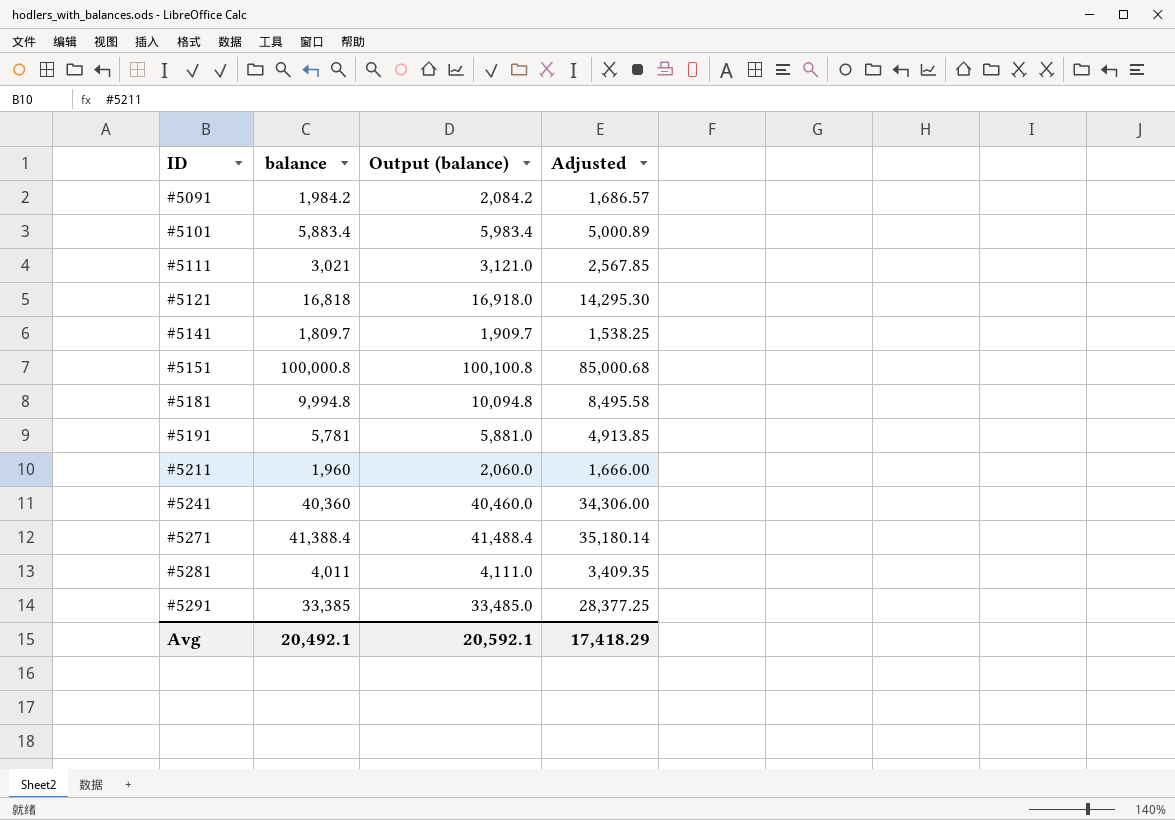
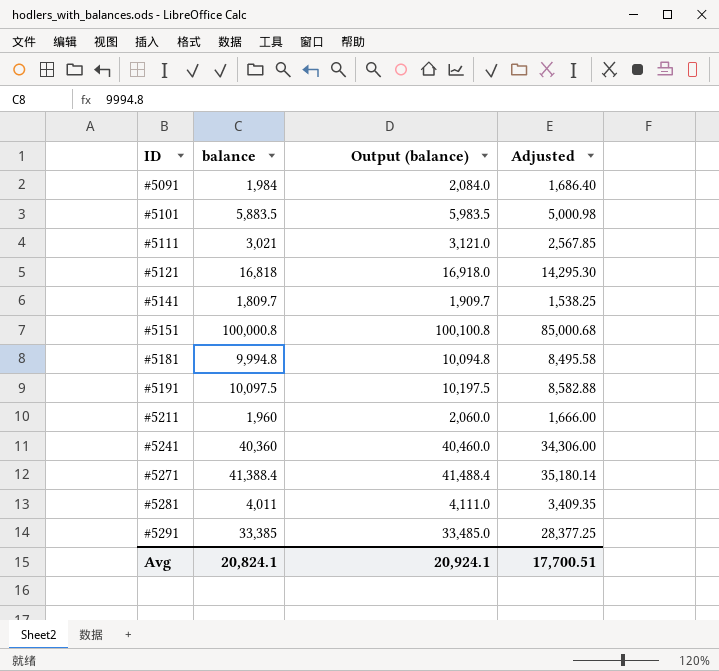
#5091 | balance: 1,984.2 -> 1,984
#5091 | Output (balance): 2,084.2 -> 2,084.0
#5091 | Adjusted: 1,686.57 -> 1,686.40
#5101 | balance: 5,883.4 -> 5,883.5
#5101 | Output (balance): 5,983.4 -> 5,983.5
#5101 | Adjusted: 5,000.89 -> 5,000.98
#5191 | balance: 5,781 -> 10,097.5
#5191 | Output (balance): 5,881.0 -> 10,197.5
#5191 | Adjusted: 4,913.85 -> 8,582.88
Avg | balance: 20,492.1 -> 20,824.1
Avg | Output (balance): 20,592.1 -> 20,924.1
Avg | Adjusted: 17,418.29 -> 17,700.51

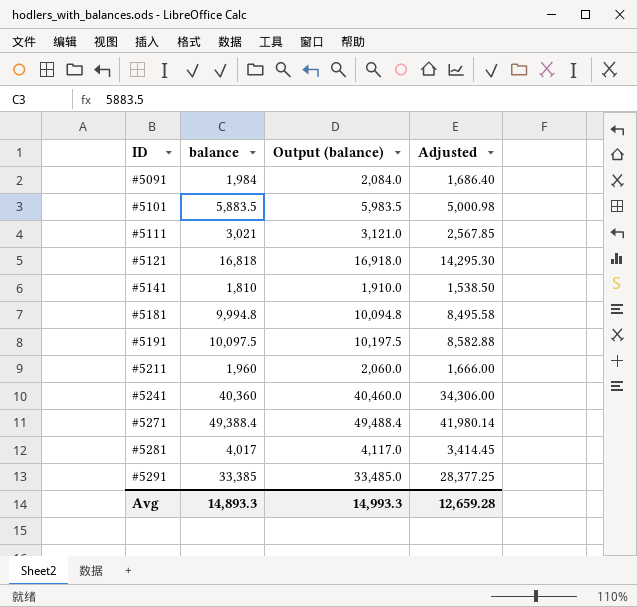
row #5151: 100,000.8 | 100,100.8 | 85,000.68 -> none
#5141 | balance: 1,809.7 -> 1,810
#5141 | Output (balance): 1,909.7 -> 1,910.0
#5141 | Adjusted: 1,538.25 -> 1,538.50
#5271 | balance: 41,388.4 -> 49,388.4
#5271 | Output (balance): 41,488.4 -> 49,488.4
#5271 | Adjusted: 35,180.14 -> 41,980.14
#5281 | balance: 4,011 -> 4,017
#5281 | Output (balance): 4,111.0 -> 4,117.0
#5281 | Adjusted: 3,409.35 -> 3,414.45
Avg | balance: 20,824.1 -> 14,893.3
Avg | Output (balance): 20,924.1 -> 14,993.3
Avg | Adjusted: 17,700.51 -> 12,659.28

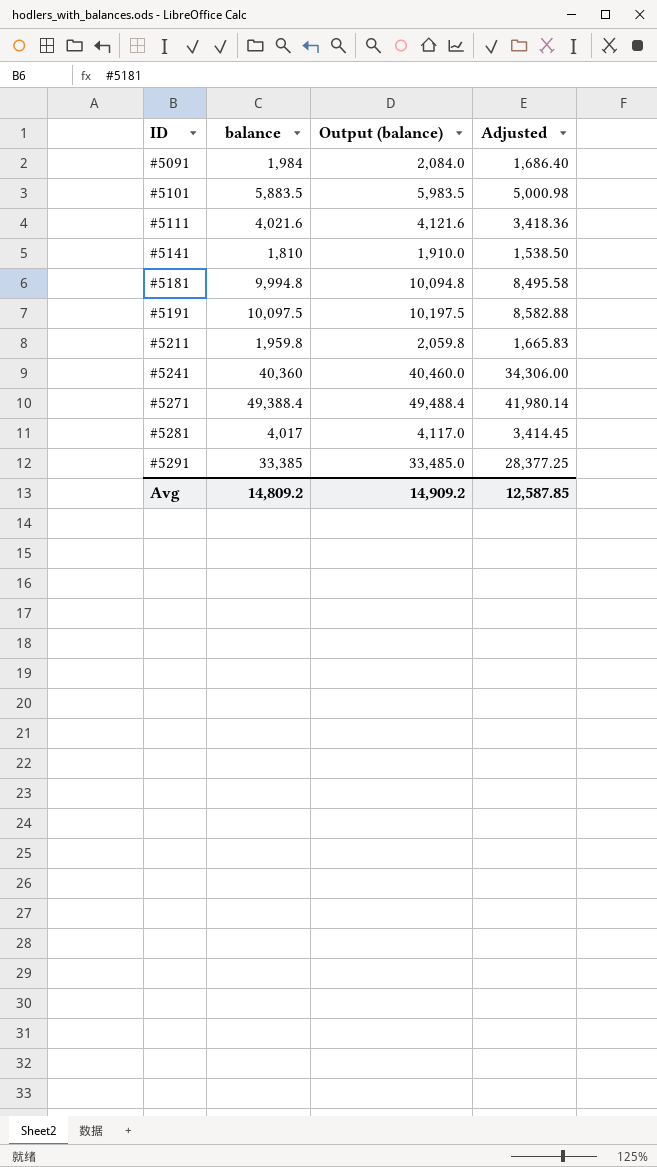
row #5121: 16,818 | 16,918.0 | 14,295.30 -> none
#5111 | balance: 3,021 -> 4,021.6
#5111 | Output (balance): 3,121.0 -> 4,121.6
#5111 | Adjusted: 2,567.85 -> 3,418.36
#5211 | balance: 1,960 -> 1,959.8
#5211 | Output (balance): 2,060.0 -> 2,059.8
#5211 | Adjusted: 1,666.00 -> 1,665.83
Avg | balance: 14,893.3 -> 14,809.2
Avg | Output (balance): 14,993.3 -> 14,909.2
Avg | Adjusted: 12,659.28 -> 12,587.85

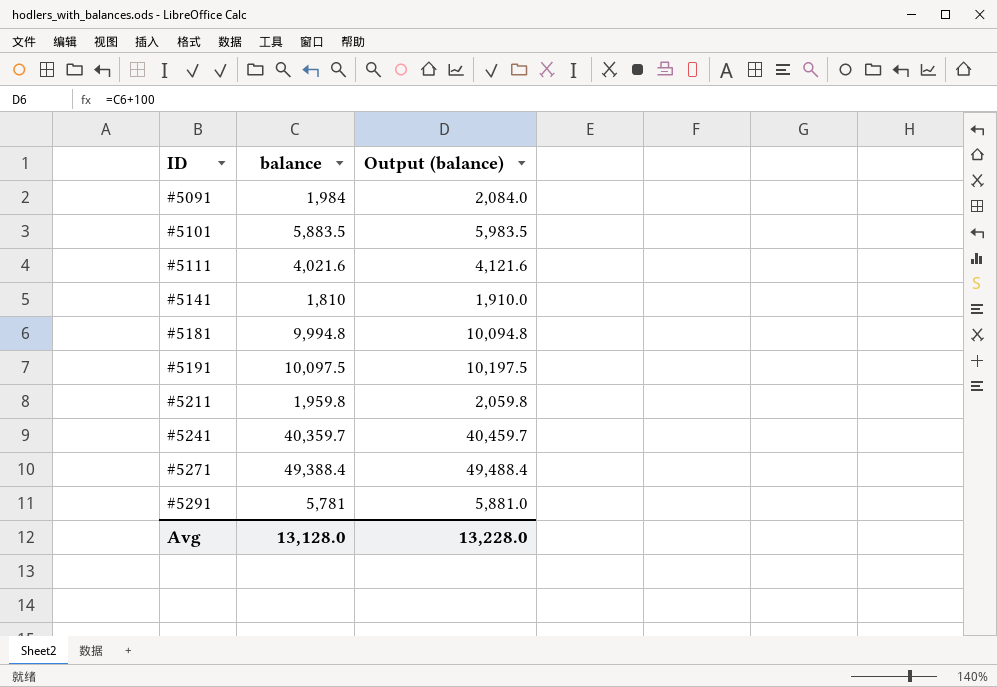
column Adjusted | formula: [balance] * 0.85 -> none
row #5281: 4,017 | 4,117.0 | 3,414.45 -> none
#5241 | balance: 40,360 -> 40,359.7
#5241 | Output (balance): 40,460.0 -> 40,459.7
#5291 | balance: 33,385 -> 5,781
#5291 | Output (balance): 33,485.0 -> 5,881.0
Avg | balance: 14,809.2 -> 13,128.0
Avg | Output (balance): 14,909.2 -> 13,228.0

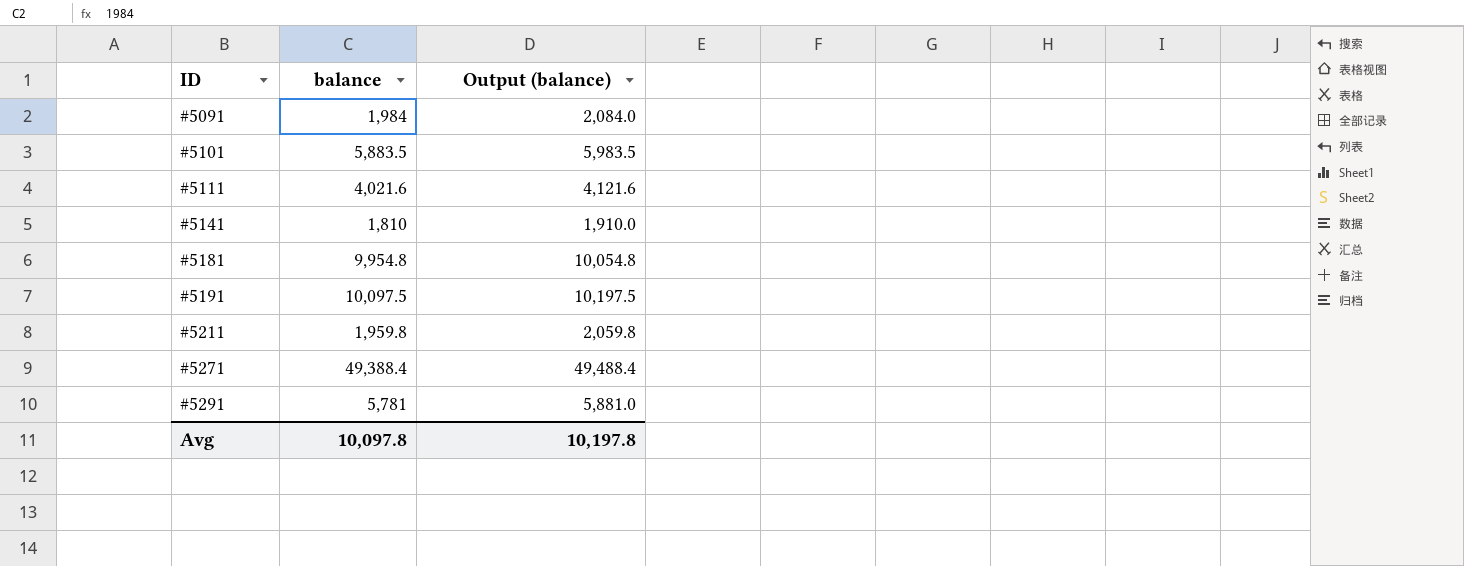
row #5241: 40,359.7 | 40,459.7 -> none
#5181 | balance: 9,994.8 -> 9,954.8
#5181 | Output (balance): 10,094.8 -> 10,054.8
Avg | balance: 13,128.0 -> 10,097.8
Avg | Output (balance): 13,228.0 -> 10,197.8

